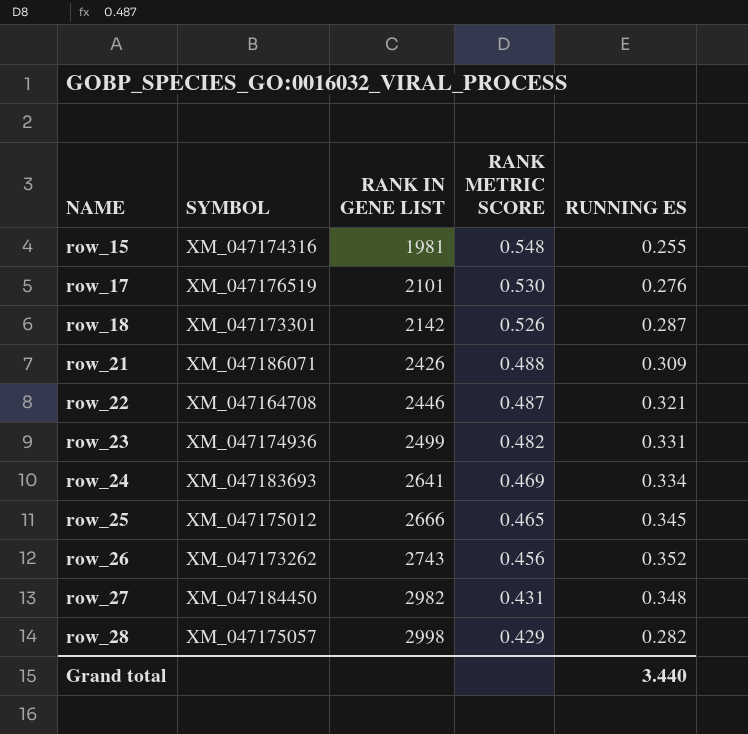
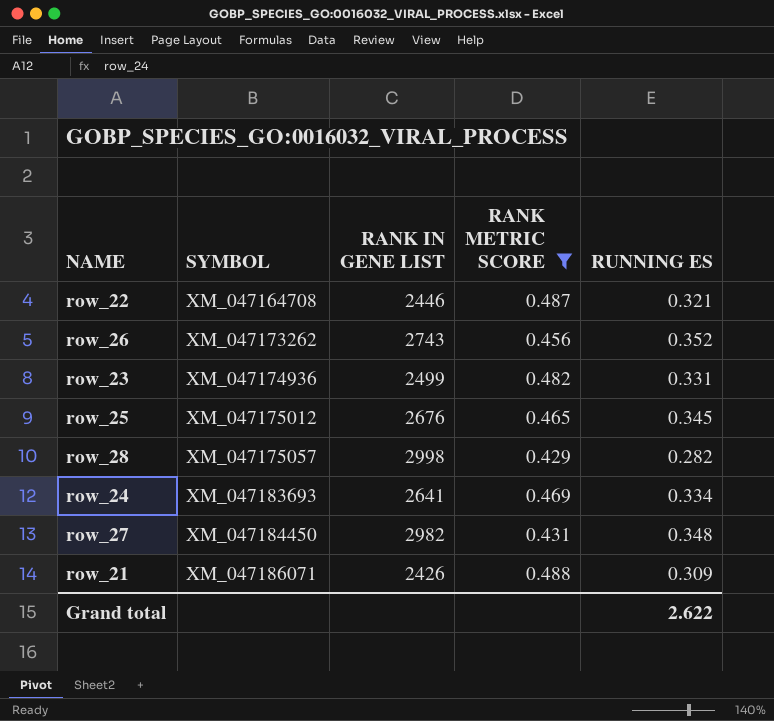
filter: none -> RANK METRIC SCORE <= 0.488
row order: NAME ascending -> SYMBOL ascending
row_25 | RANK IN GENE LIST: 2666 -> 2676
Grand total | RUNNING ES: 3.440 -> 2.622

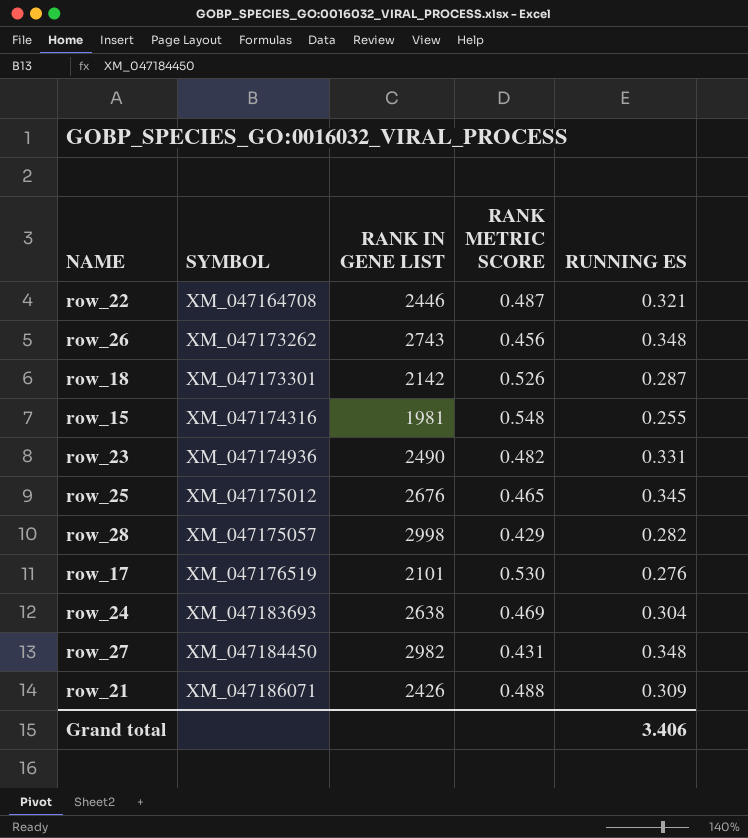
filter: RANK METRIC SCORE <= 0.488 -> none
row_26 | RUNNING ES: 0.352 -> 0.348
row_23 | RANK IN GENE LIST: 2499 -> 2490
row_24 | RANK IN GENE LIST: 2641 -> 2638
row_24 | RUNNING ES: 0.334 -> 0.304
Grand total | RUNNING ES: 2.622 -> 3.406

